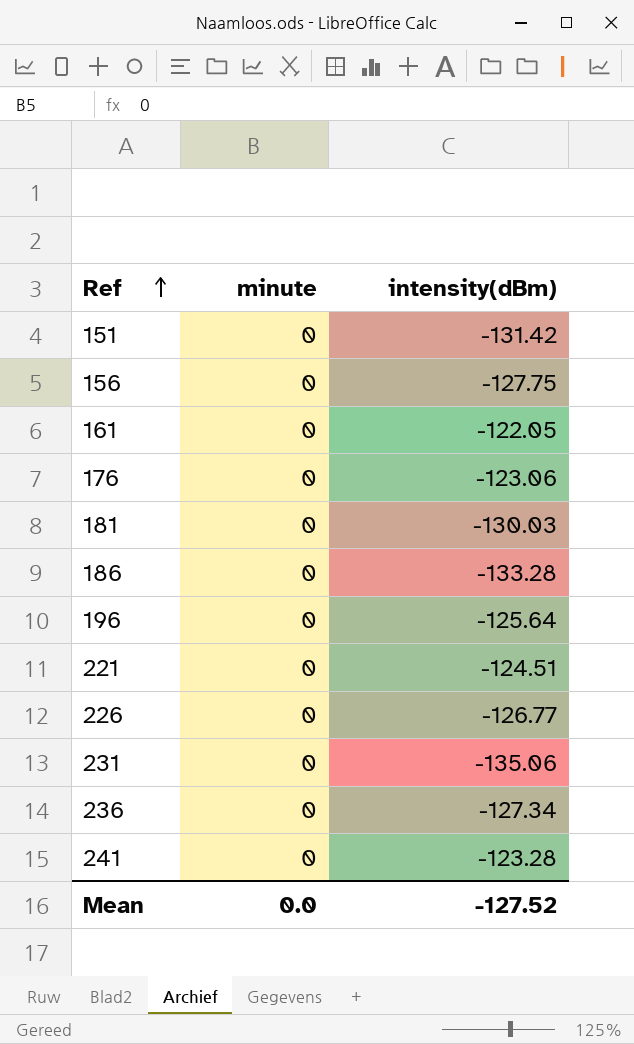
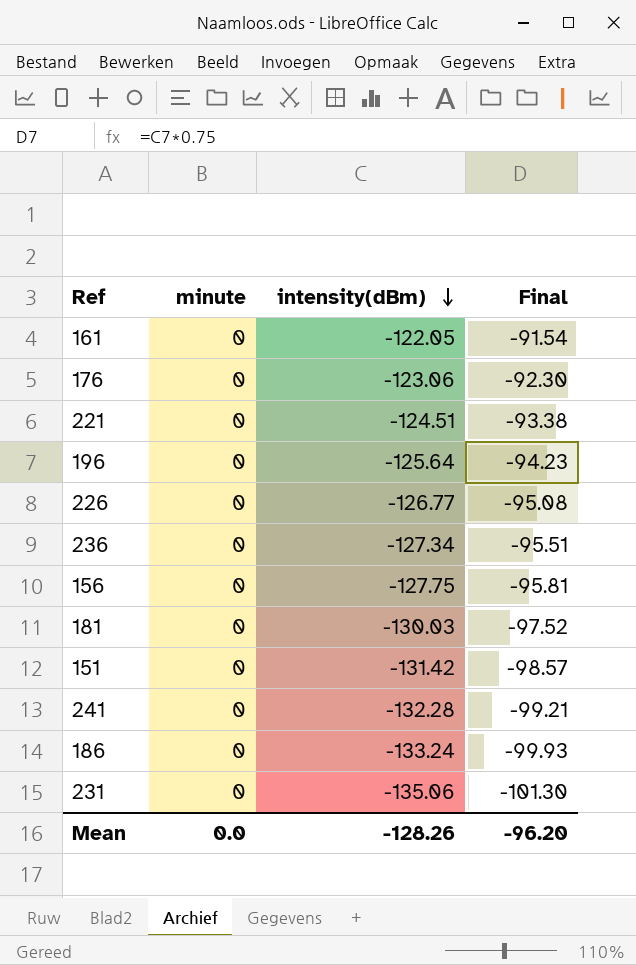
row order: Ref ascending -> intensity(dBm) descending
column Final | formula: none -> [intensity(dBm)] * 0.75
241 | intensity(dBm): -123.28 -> -132.28
186 | intensity(dBm): -133.28 -> -133.24
Mean | intensity(dBm): -127.52 -> -128.26

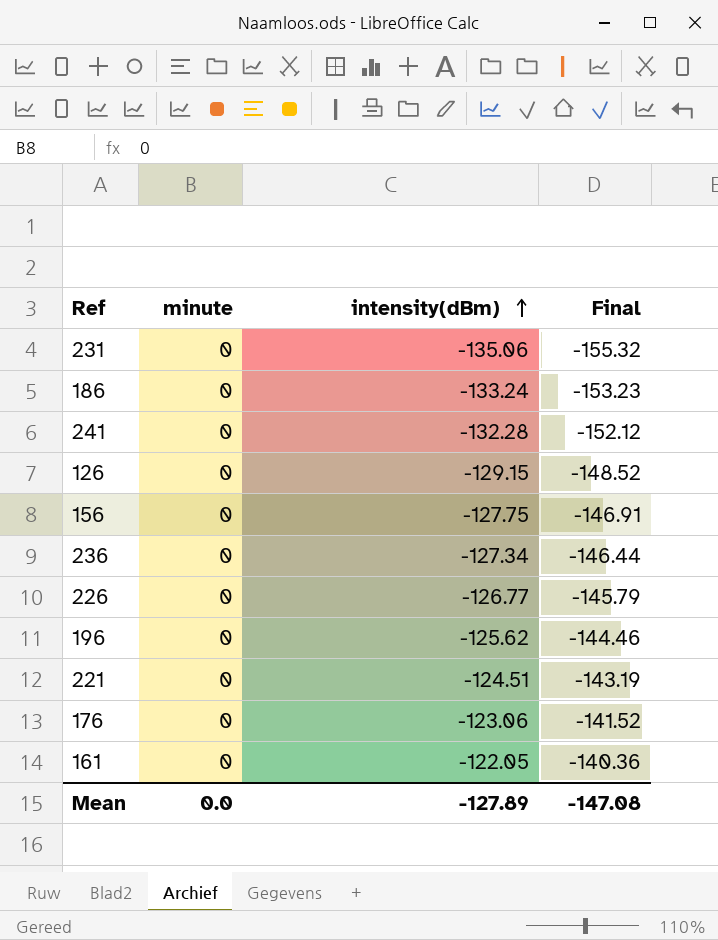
row order: intensity(dBm) descending -> intensity(dBm) ascending
column Final | formula: [intensity(dBm)] * 0.75 -> [intensity(dBm)] * 1.15
row 181: 0 | -130.03 | -97.52 -> none
row 151: 0 | -131.42 | -98.57 -> none
row 126: none -> 0 | -129.15 | -148.52
196 | intensity(dBm): -125.64 -> -125.62
Mean | intensity(dBm): -128.26 -> -127.89
Mean | Final: -96.20 -> -147.08

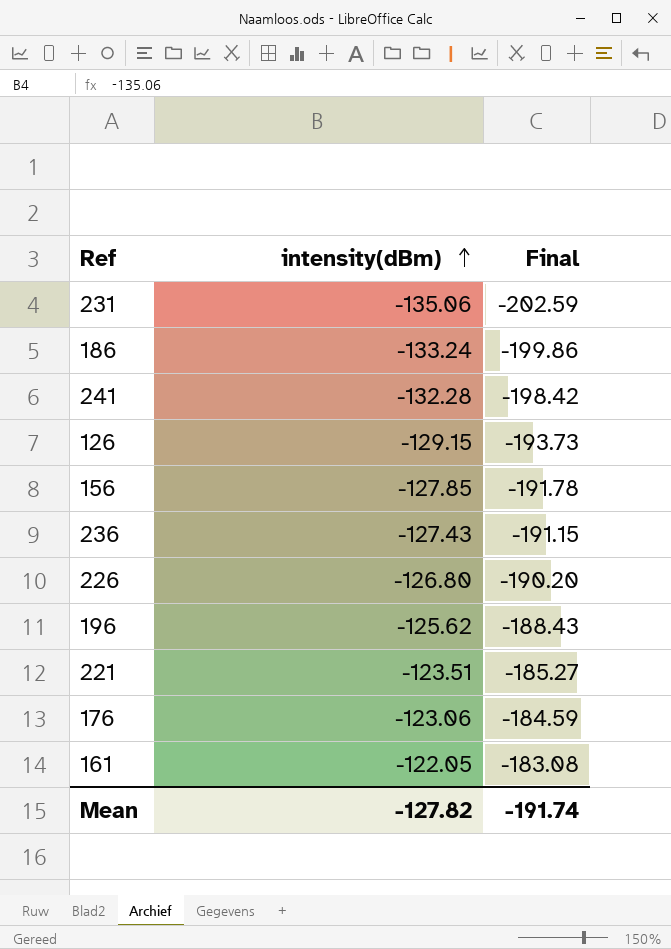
column minute | position: 2 -> none
column Final | formula: [intensity(dBm)] * 1.15 -> [intensity(dBm)] * 1.5
156 | intensity(dBm): -127.75 -> -127.85
236 | intensity(dBm): -127.34 -> -127.43
226 | intensity(dBm): -126.77 -> -126.80
221 | intensity(dBm): -124.51 -> -123.51
Mean | intensity(dBm): -127.89 -> -127.82
Mean | Final: -147.08 -> -191.74

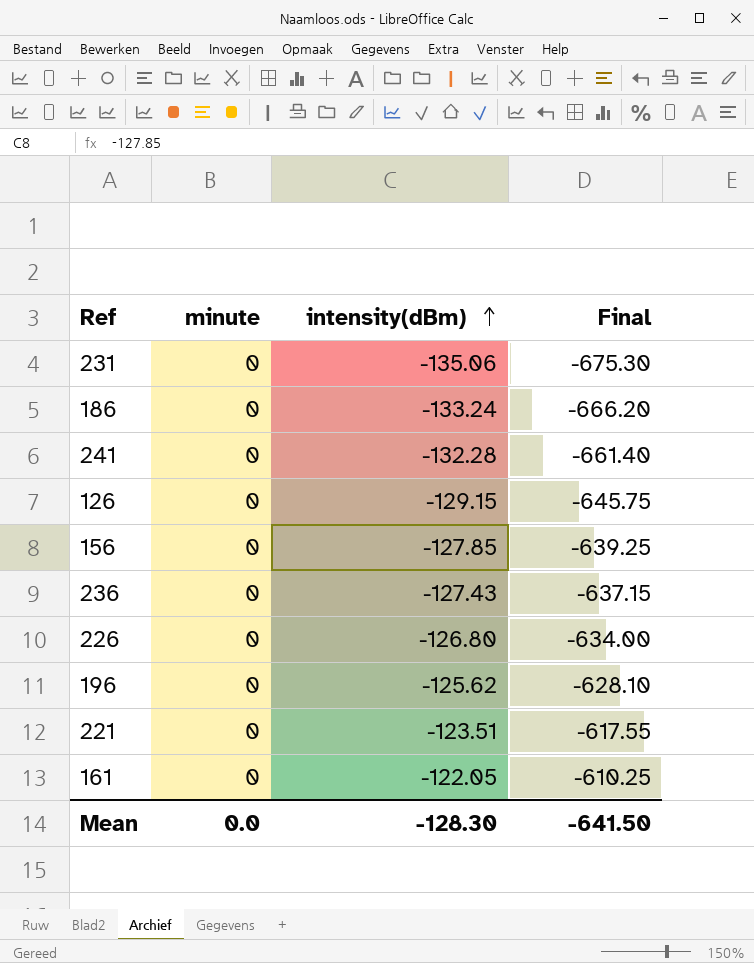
column minute | position: none -> 2
column Final | formula: [intensity(dBm)] * 1.5 -> [intensity(dBm)] * 5
row 176: -123.06 | -184.59 -> none
Mean | intensity(dBm): -127.82 -> -128.30
Mean | Final: -191.74 -> -641.50

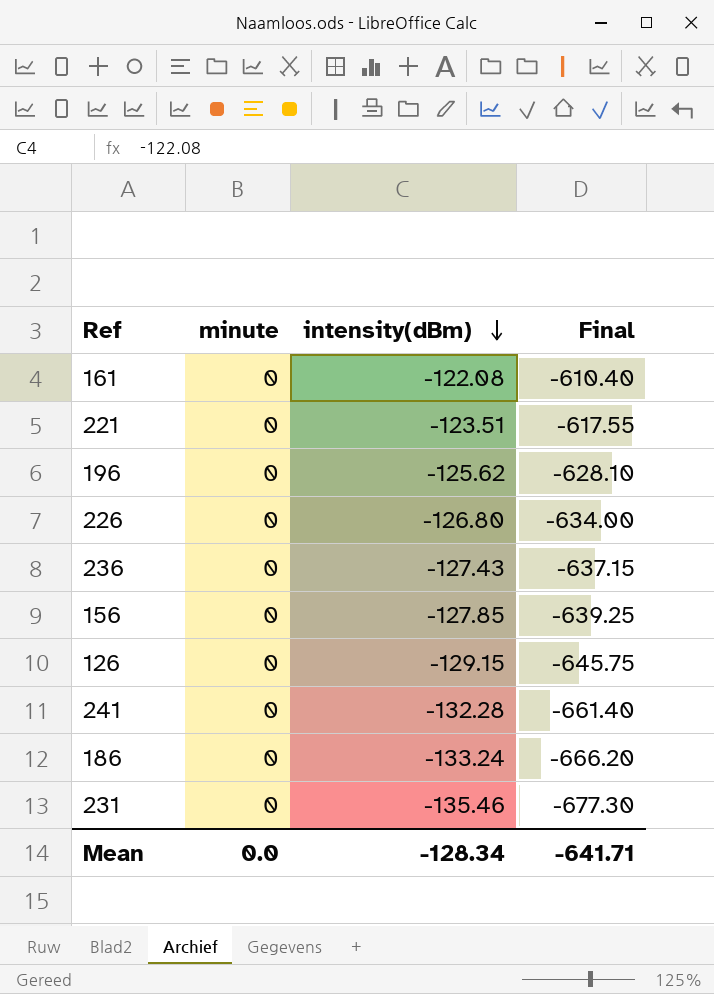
row order: intensity(dBm) ascending -> intensity(dBm) descending
161 | intensity(dBm): -122.05 -> -122.08
161 | Final: -610.25 -> -610.40
231 | intensity(dBm): -135.06 -> -135.46
231 | Final: -675.30 -> -677.30
Mean | intensity(dBm): -128.30 -> -128.34
Mean | Final: -641.50 -> -641.71

